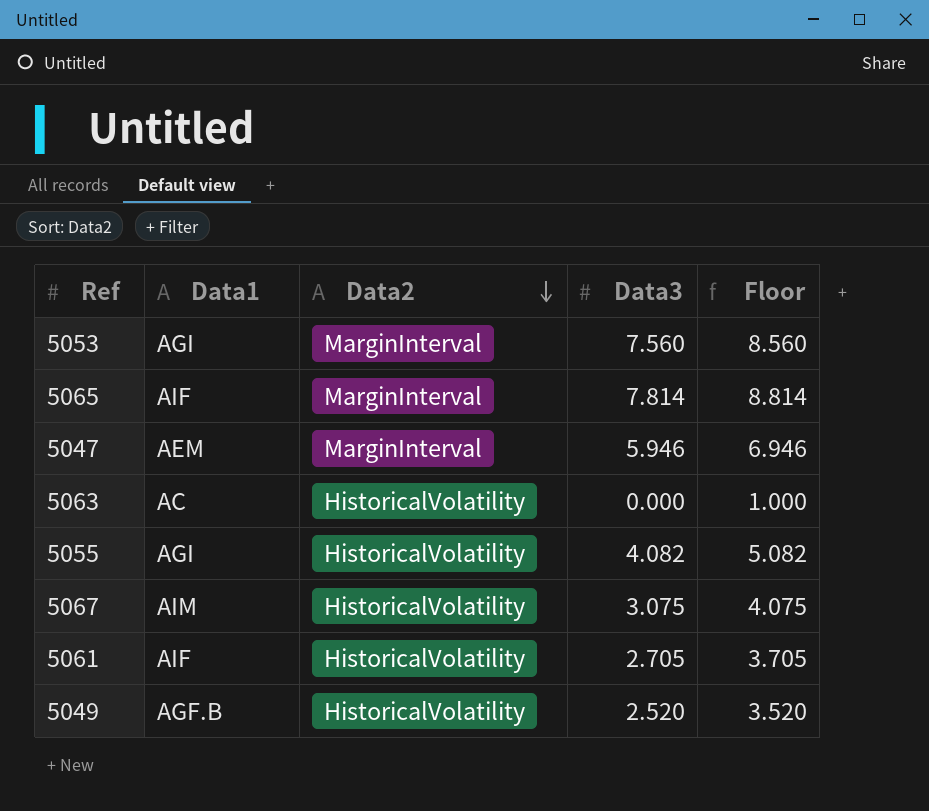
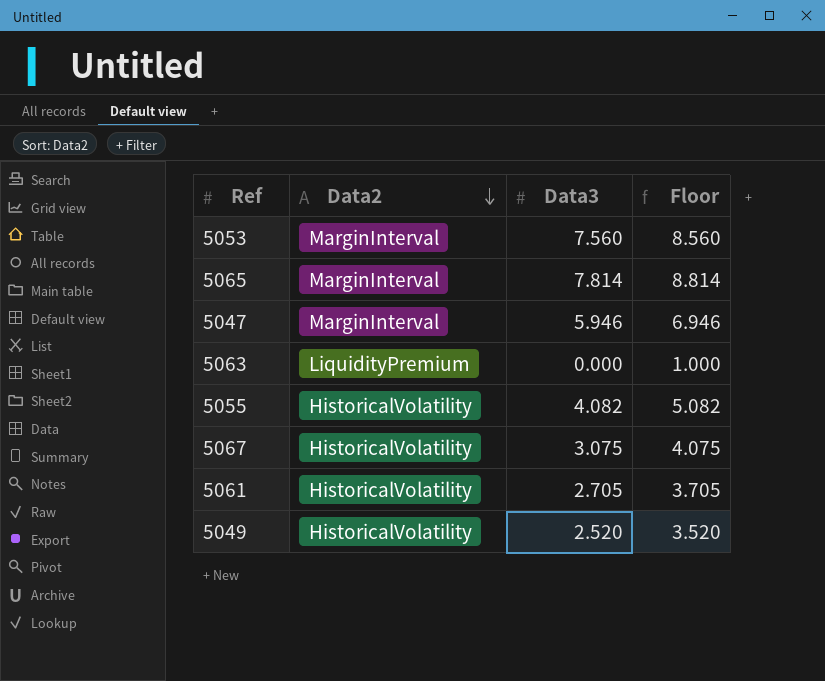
column Data1 | position: 2 -> none
5063 | Data2: HistoricalVolatility -> LiquidityPremium

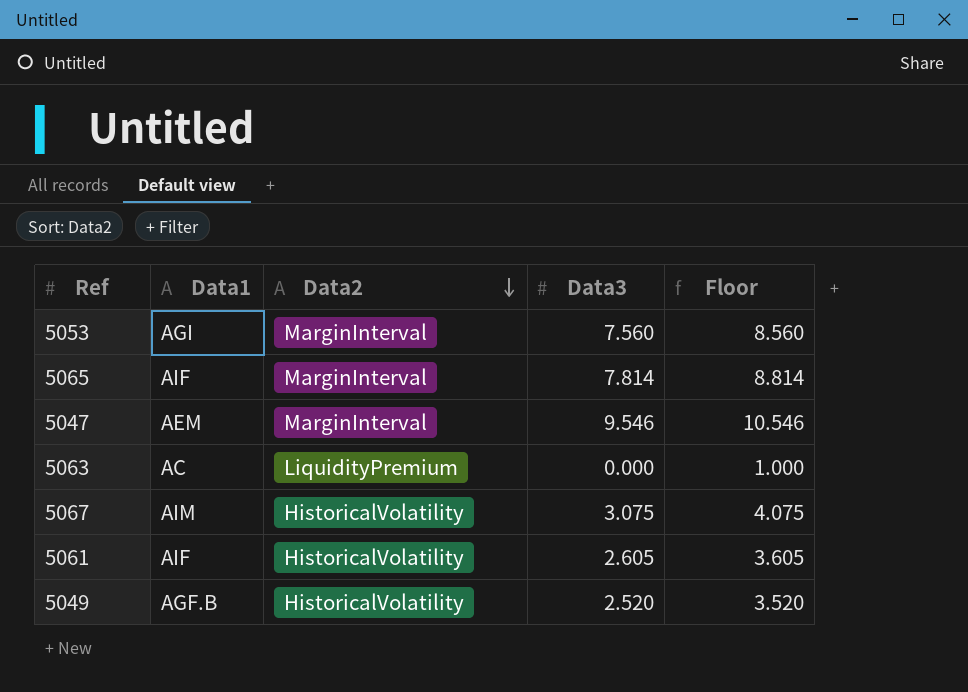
column Data1 | position: none -> 2
row 5055: HistoricalVolatility | 4.082 | 5.082 -> none
5047 | Data3: 5.946 -> 9.546
5047 | Floor: 6.946 -> 10.546
5061 | Data3: 2.705 -> 2.605
5061 | Floor: 3.705 -> 3.605

